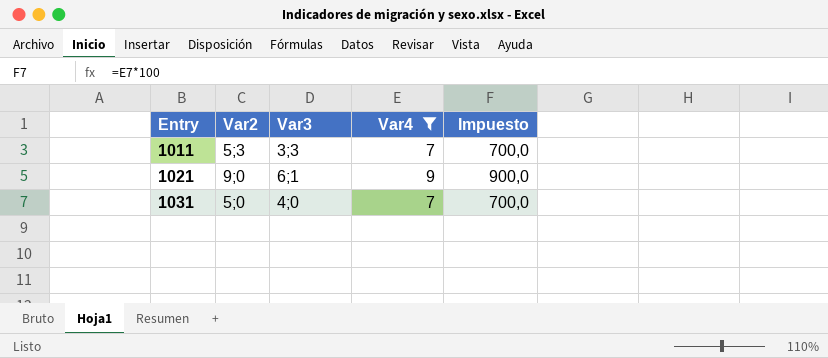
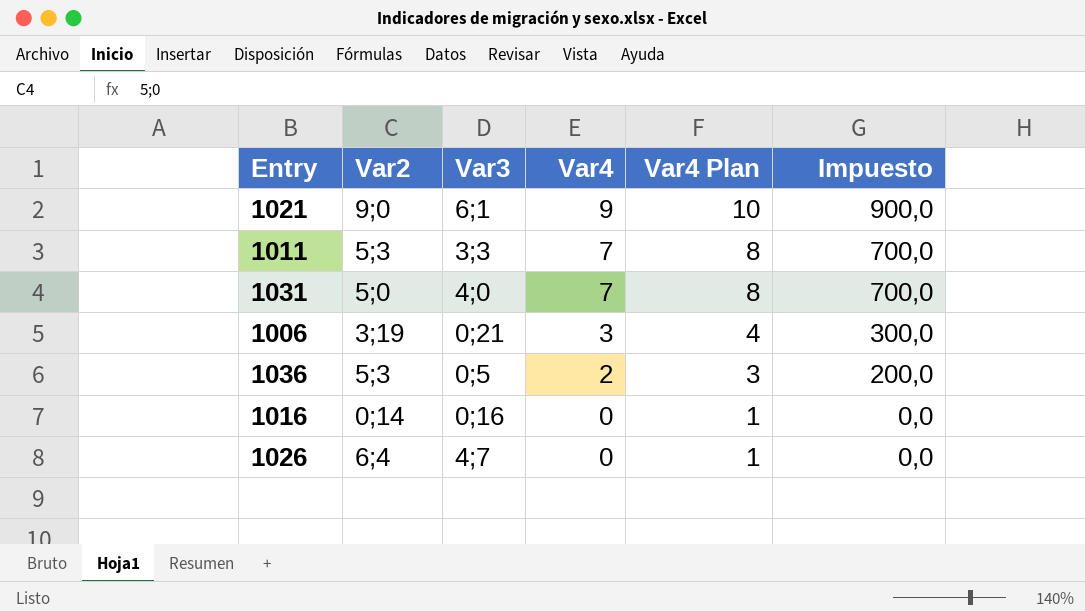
filter: Var4 >= 7 -> none
row order: Entry ascending -> Var4 descending
column Var4 Plan | formula: none -> [Var4] + 1

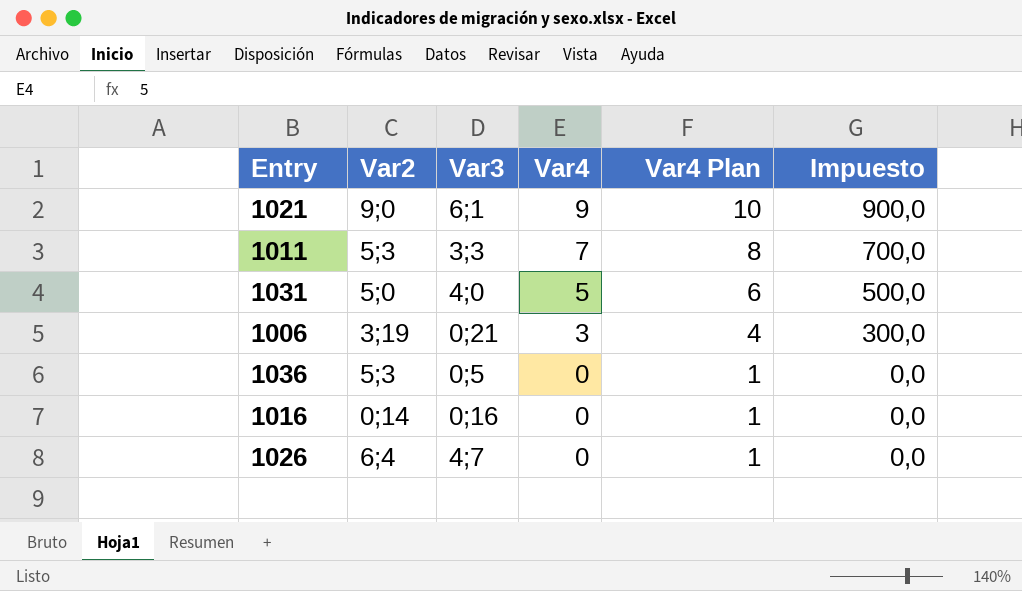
1031 | Var4: 7 -> 5
1031 | Var4 Plan: 8 -> 6
1031 | Impuesto: 700,0 -> 500,0
1036 | Var4: 2 -> 0
1036 | Var4 Plan: 3 -> 1
1036 | Impuesto: 200,0 -> 0,0

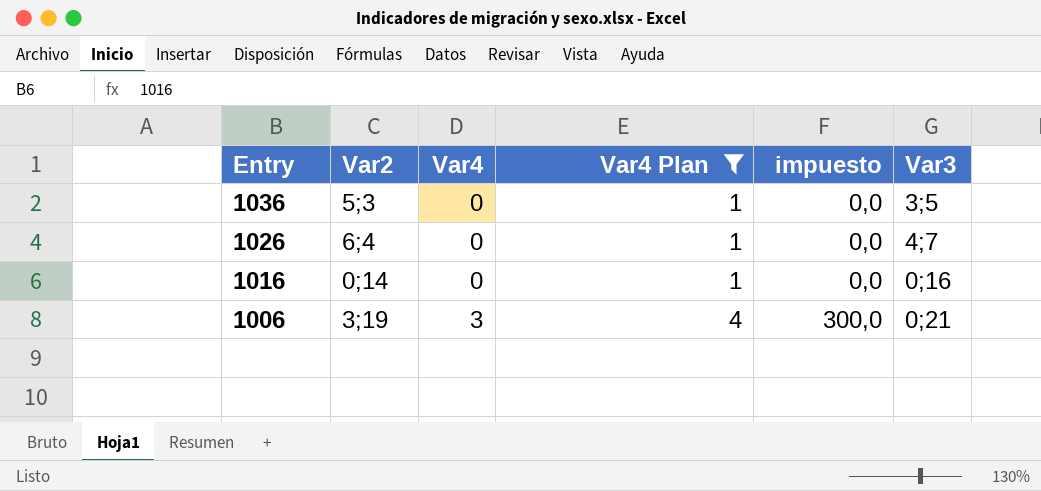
filter: none -> Var4 Plan <= 4
row order: Var4 descending -> Entry descending
column name: Impuesto -> impuesto
column Var3 | position: 3 -> 6
1036 | Var3: 0;5 -> 3;5

